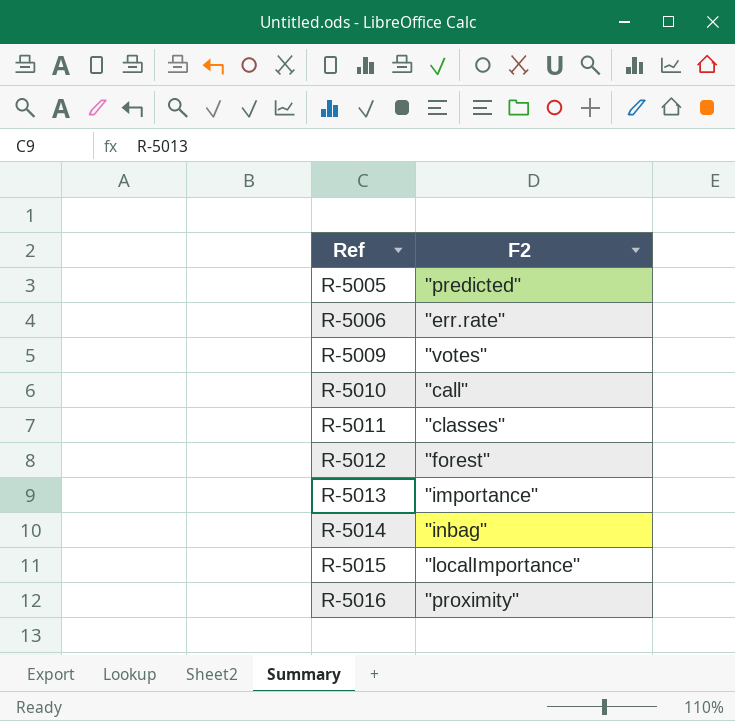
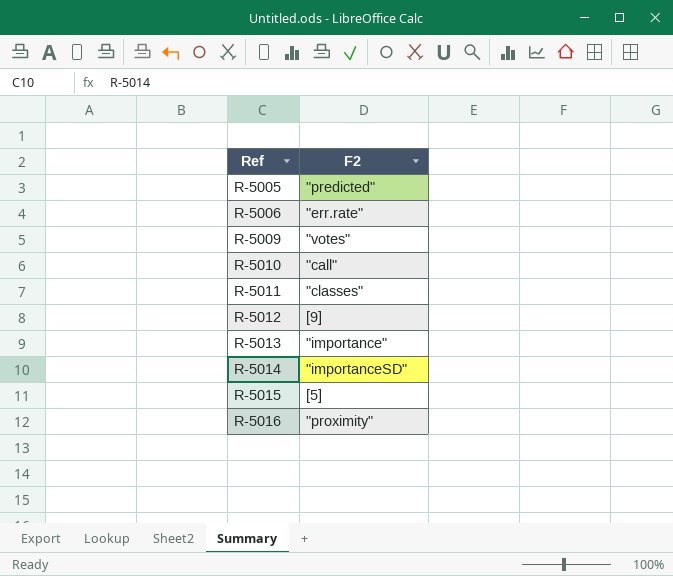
R-5012 | F2: "forest" -> [9]
R-5014 | F2: "inbag" -> "importanceSD"
R-5015 | F2: "localImportance" -> [5]

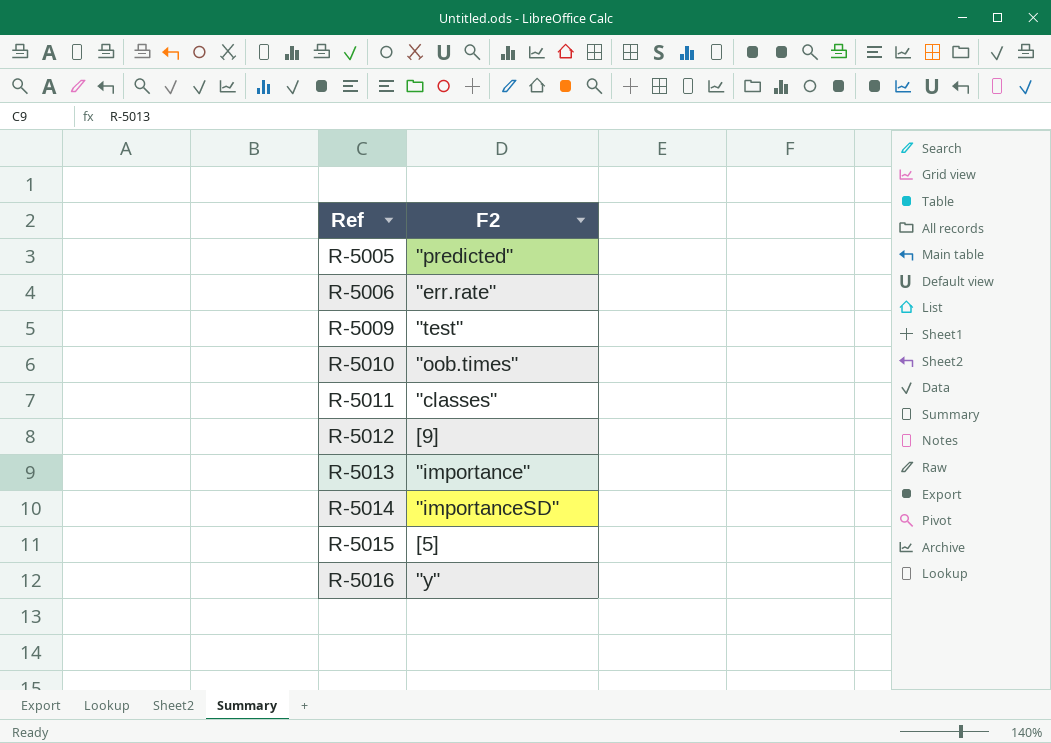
R-5009 | F2: "votes" -> "test"
R-5010 | F2: "call" -> "oob.times"
R-5016 | F2: "proximity" -> "y"

